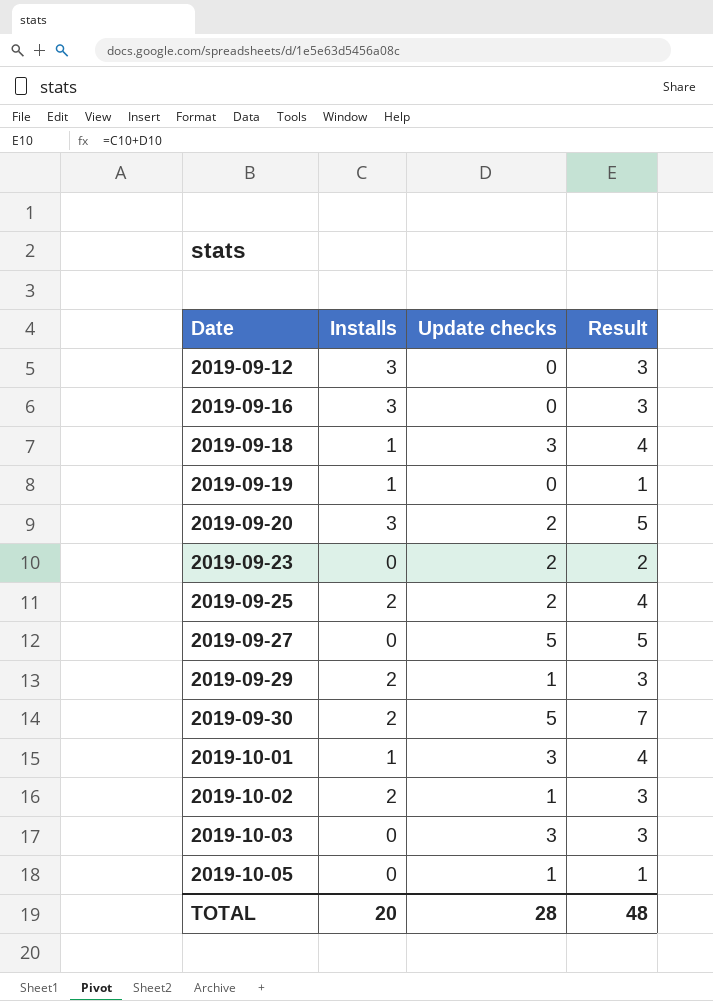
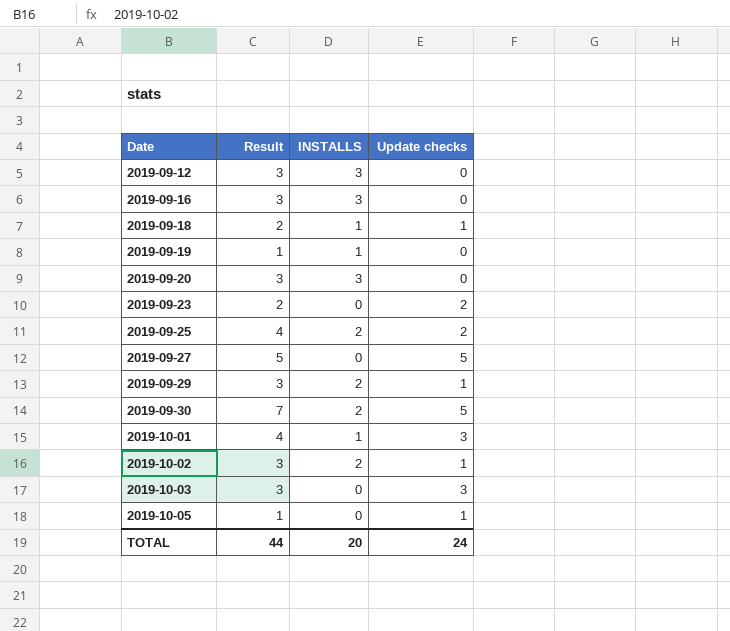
column Result | position: 4 -> 2
column name: Installs -> INSTALLS
2019-09-18 | Result: 4 -> 2
2019-09-18 | Update checks: 3 -> 1
2019-09-20 | Result: 5 -> 3
2019-09-20 | Update checks: 2 -> 0
TOTAL | Result: 48 -> 44
TOTAL | Update checks: 28 -> 24

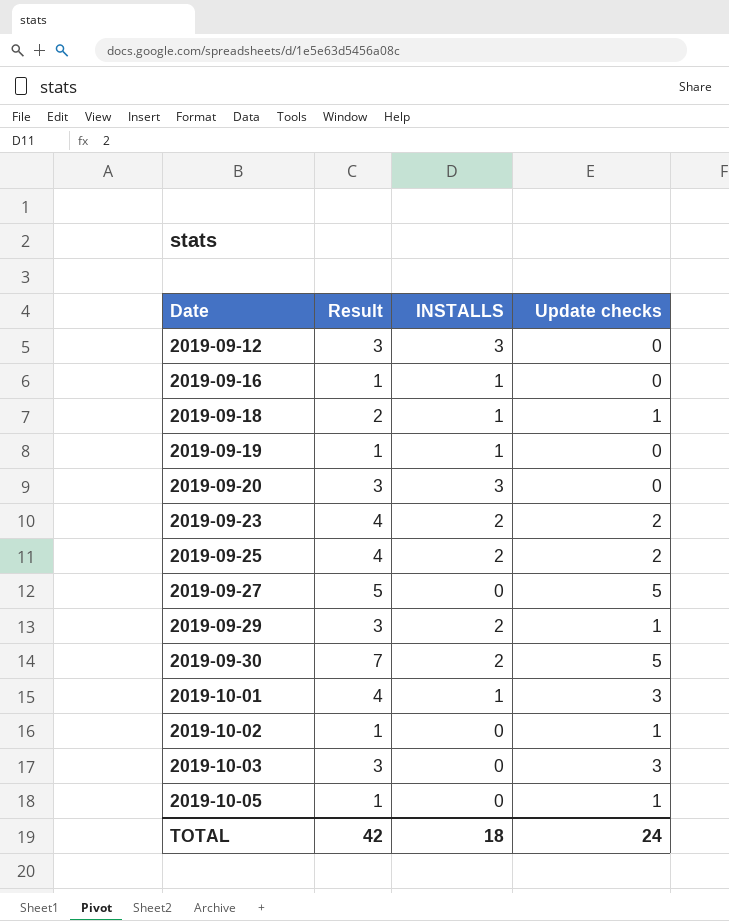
2019-09-16 | Result: 3 -> 1
2019-09-16 | INSTALLS: 3 -> 1
2019-09-23 | Result: 2 -> 4
2019-09-23 | INSTALLS: 0 -> 2
2019-10-02 | Result: 3 -> 1
2019-10-02 | INSTALLS: 2 -> 0
TOTAL | Result: 44 -> 42
TOTAL | INSTALLS: 20 -> 18

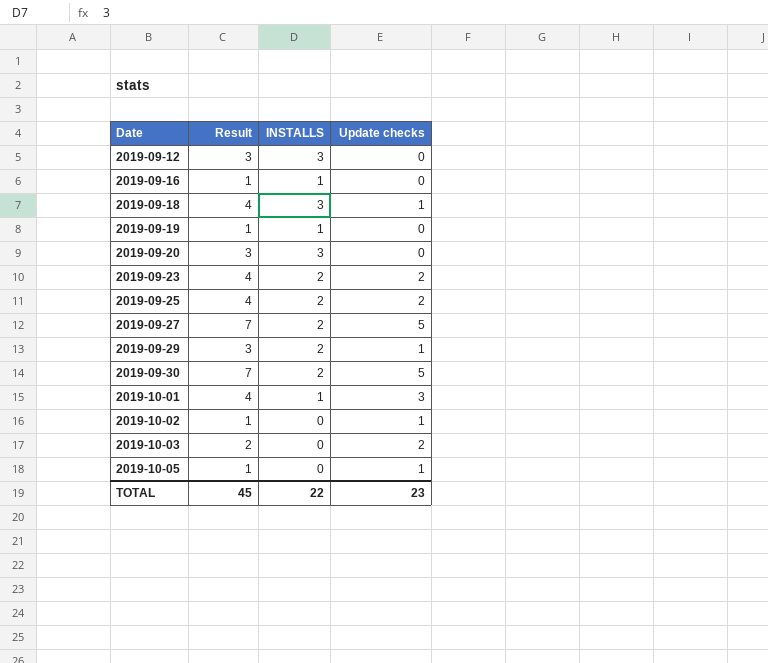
2019-09-18 | Result: 2 -> 4
2019-09-18 | INSTALLS: 1 -> 3
2019-09-27 | Result: 5 -> 7
2019-09-27 | INSTALLS: 0 -> 2
2019-10-03 | Result: 3 -> 2
2019-10-03 | Update checks: 3 -> 2
TOTAL | Result: 42 -> 45
TOTAL | INSTALLS: 18 -> 22
TOTAL | Update checks: 24 -> 23

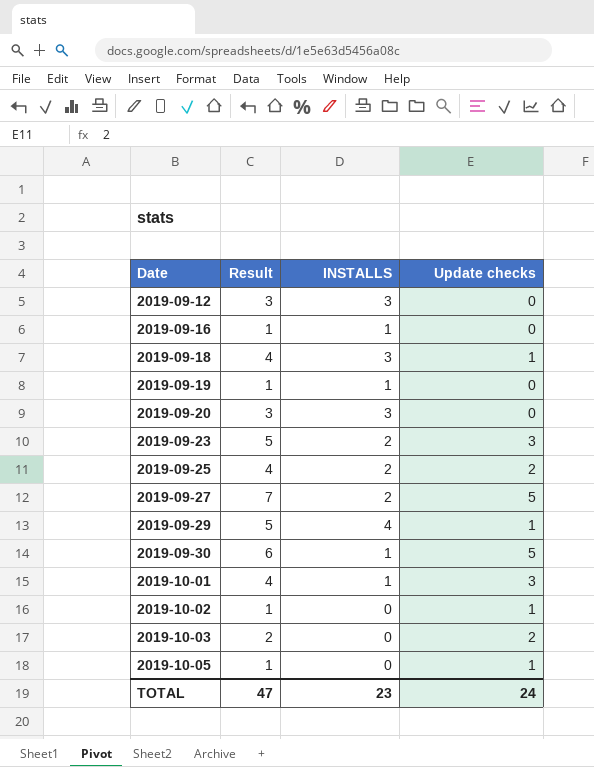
2019-09-23 | Result: 4 -> 5
2019-09-23 | Update checks: 2 -> 3
2019-09-29 | Result: 3 -> 5
2019-09-29 | INSTALLS: 2 -> 4
2019-09-30 | Result: 7 -> 6
2019-09-30 | INSTALLS: 2 -> 1
TOTAL | Result: 45 -> 47
TOTAL | INSTALLS: 22 -> 23
TOTAL | Update checks: 23 -> 24

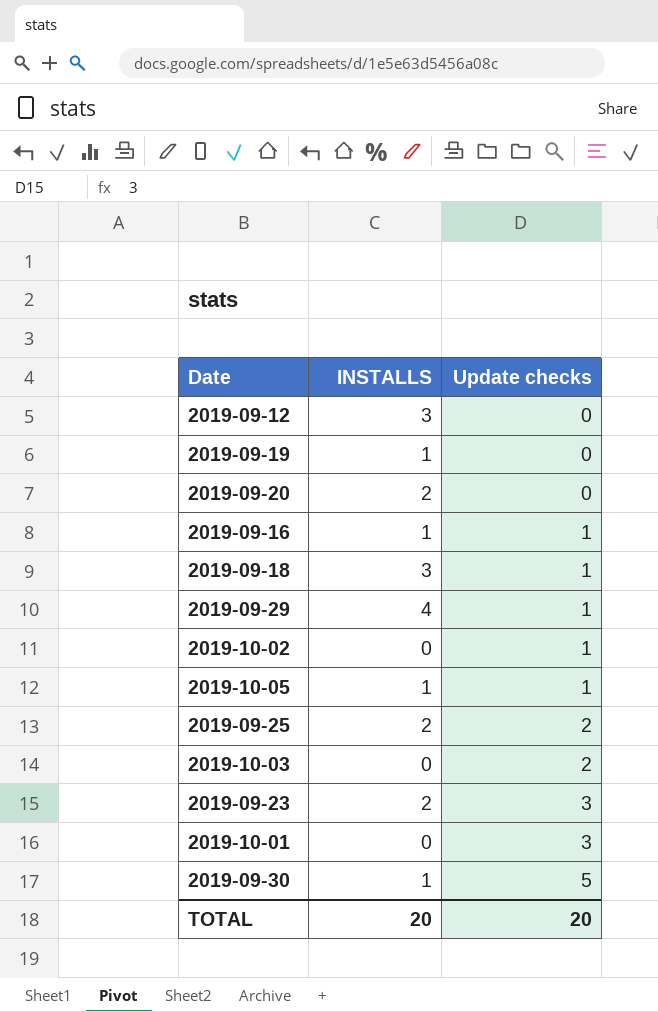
row order: Date ascending -> Update checks ascending
column Result | formula: [INSTALLS] + [Update checks] -> none
row 2019-09-27: 7 | 2 | 5 -> none
2019-09-20 | INSTALLS: 3 -> 2
2019-09-16 | Update checks: 0 -> 1
2019-10-05 | INSTALLS: 0 -> 1
2019-10-01 | INSTALLS: 1 -> 0
TOTAL | INSTALLS: 23 -> 20
TOTAL | Update checks: 24 -> 20

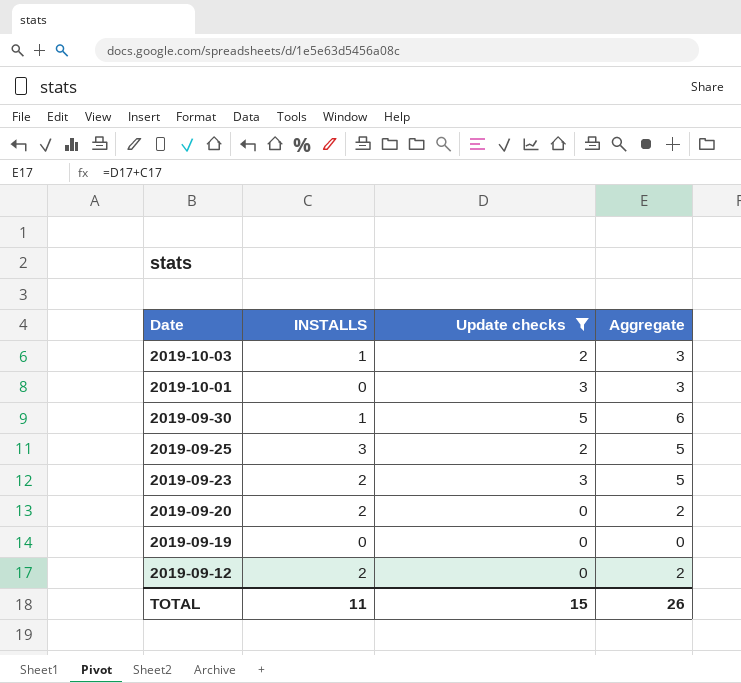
filter: none -> Update checks != 1
row order: Update checks ascending -> Date descending
column Aggregate | formula: none -> [INSTALLS] + [Update checks]
2019-10-03 | INSTALLS: 0 -> 1
2019-09-25 | INSTALLS: 2 -> 3
2019-09-19 | INSTALLS: 1 -> 0
2019-09-12 | INSTALLS: 3 -> 2
TOTAL | INSTALLS: 20 -> 11
TOTAL | Update checks: 20 -> 15

